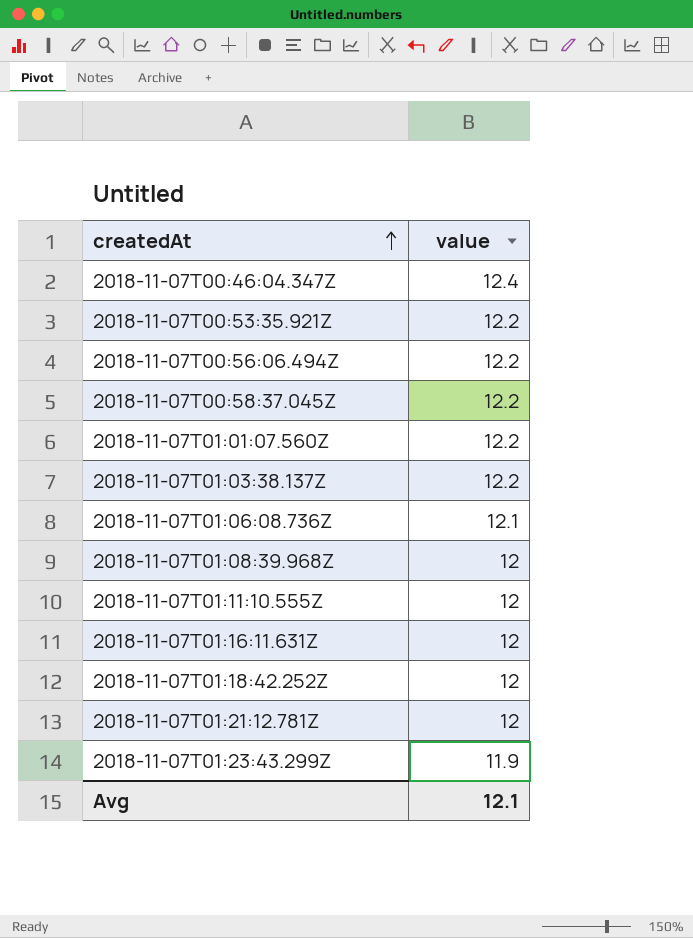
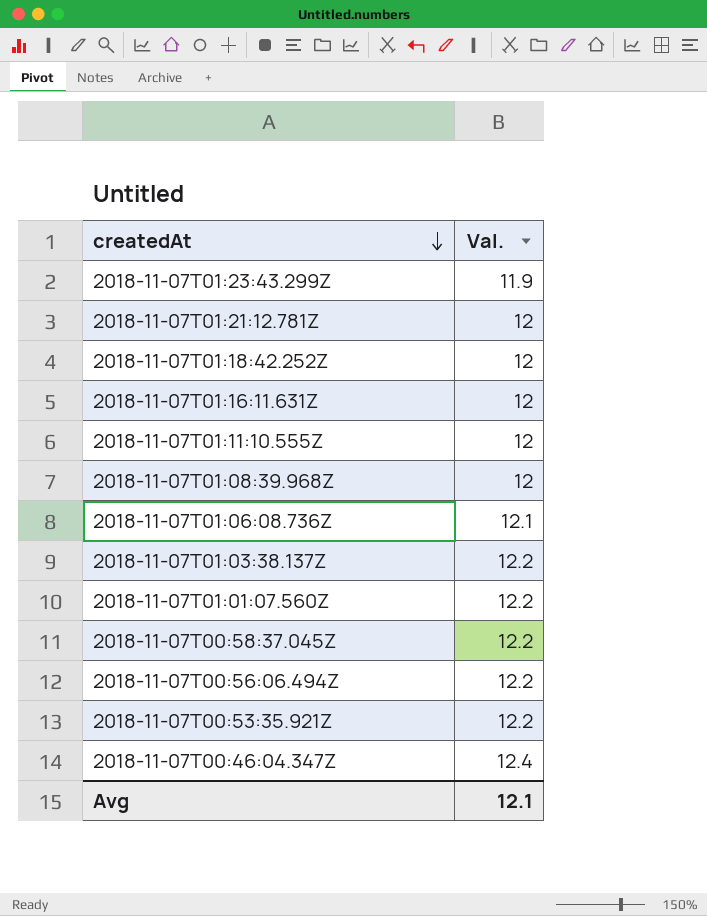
row order: createdAt ascending -> createdAt descending
column name: value -> Val.

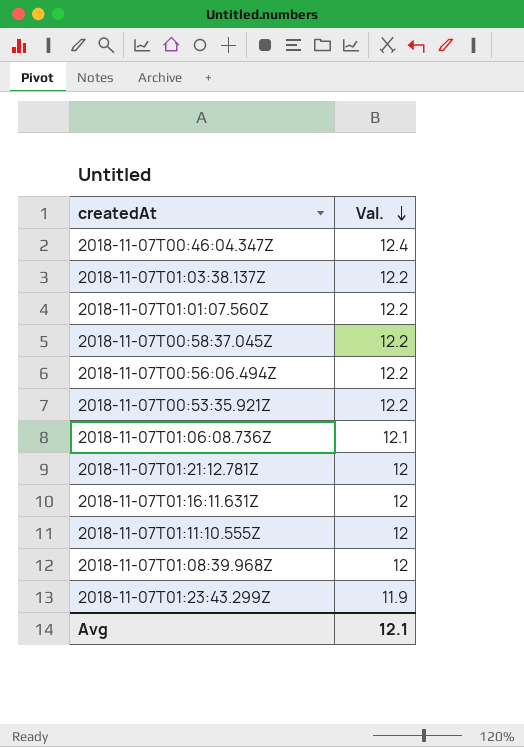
row order: createdAt descending -> Val. descending
row 2018-11-07T01:18:42.252Z: 12 -> none

